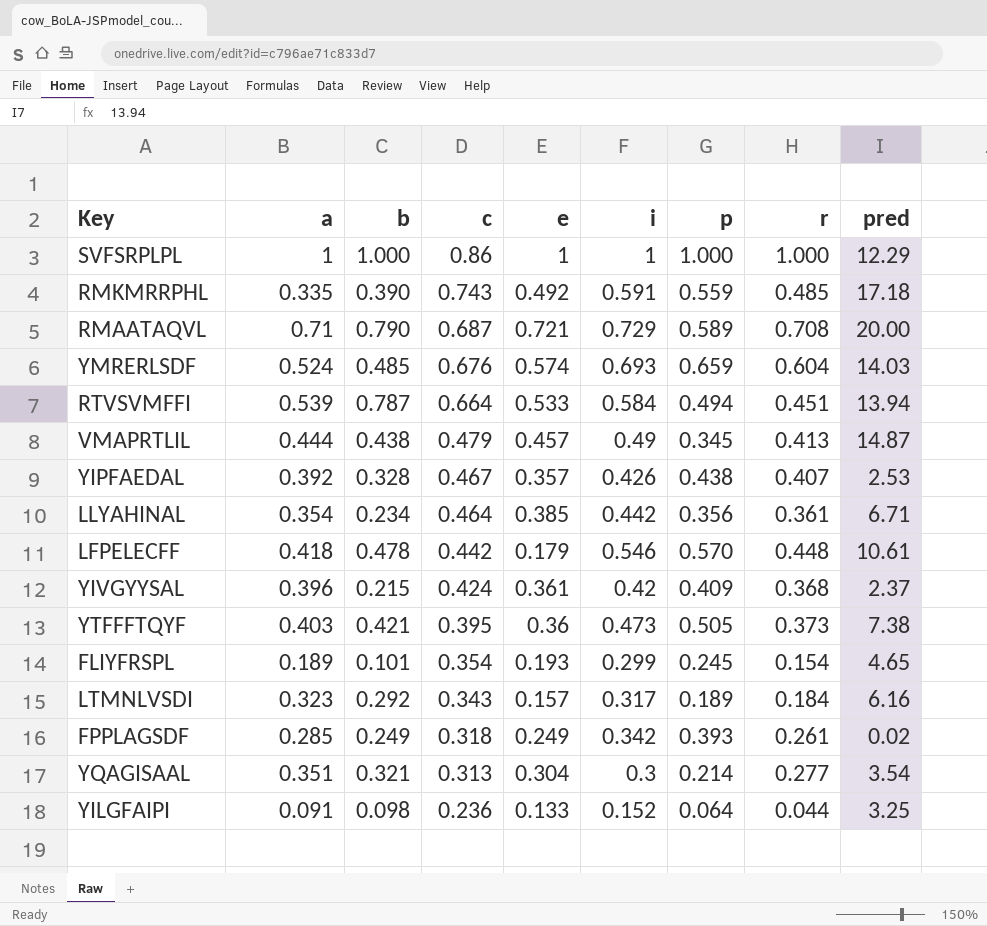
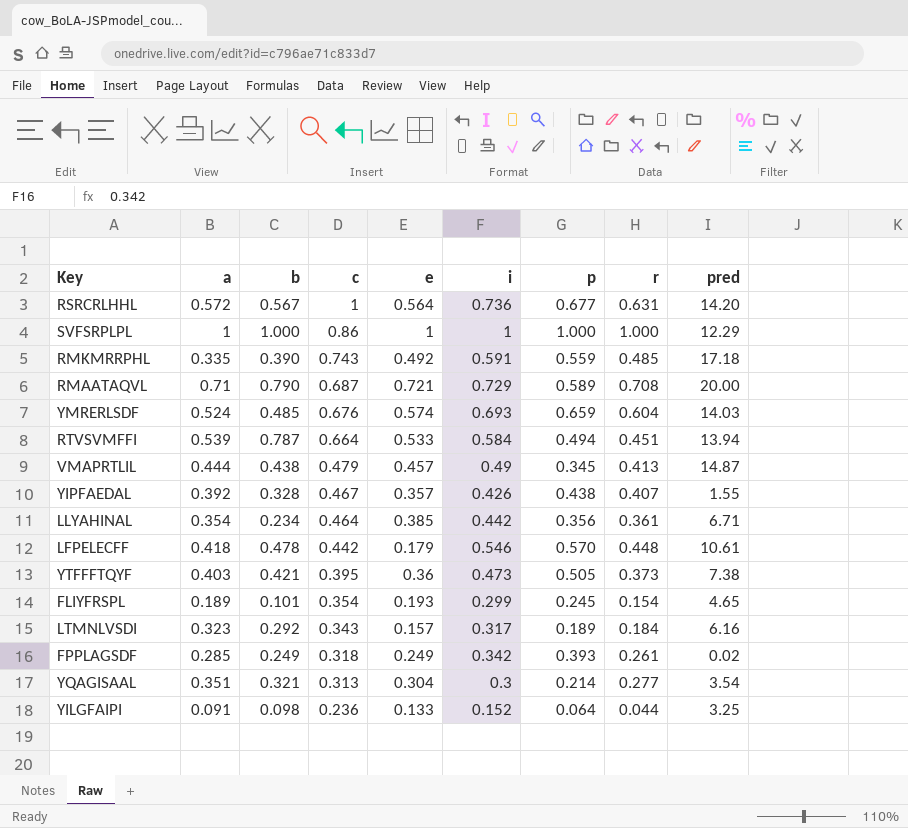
row YIVGYYSAL: 0.396 | 0.215 | 0.424 | 0.361 | 0.42 | 0.409 | 0.368 | 2.37 -> none
row RSRCRLHHL: none -> 0.572 | 0.567 | 1 | 0.564 | 0.736 | 0.677 | 0.631 | 14.20
YIPFAEDAL | pred: 2.53 -> 1.55

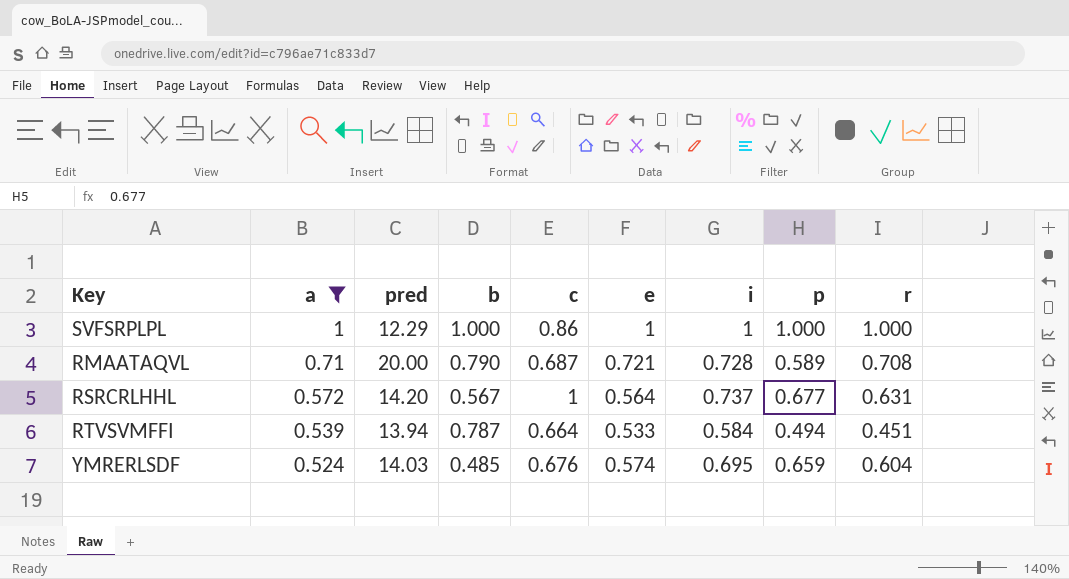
filter: none -> a >= 0.524
row order: c descending -> a descending
column pred | position: 9 -> 3
RMAATAQVL | i: 0.729 -> 0.728
RSRCRLHHL | i: 0.736 -> 0.737
YMRERLSDF | i: 0.693 -> 0.695

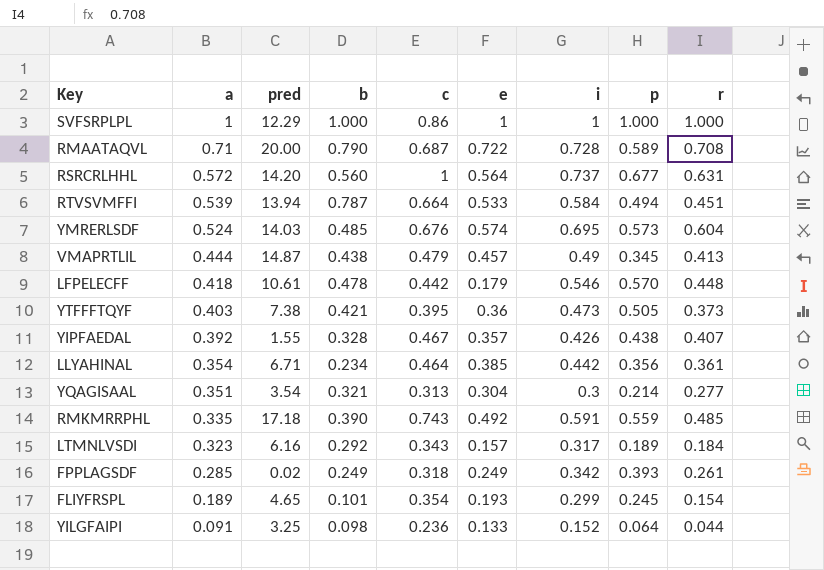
filter: a >= 0.524 -> none
RMAATAQVL | e: 0.721 -> 0.722
RSRCRLHHL | b: 0.567 -> 0.560
YMRERLSDF | p: 0.659 -> 0.573

